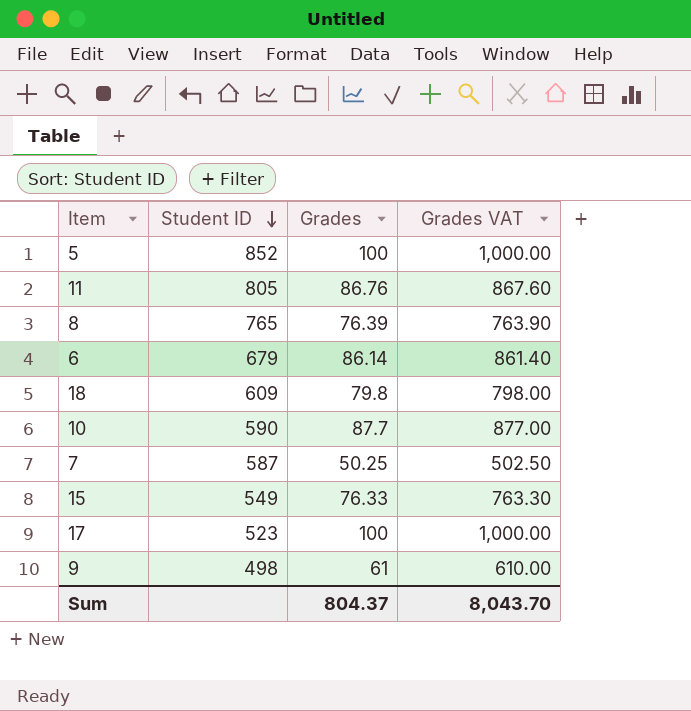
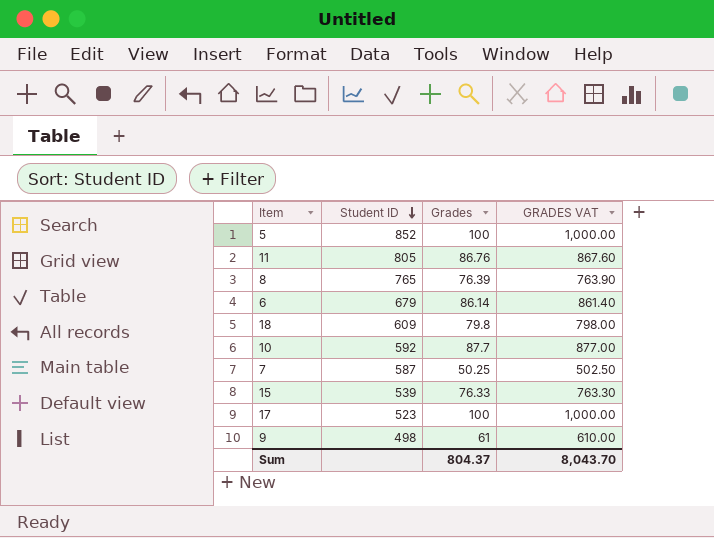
column name: Grades VAT -> GRADES VAT
10 | Student ID: 590 -> 592
15 | Student ID: 549 -> 539

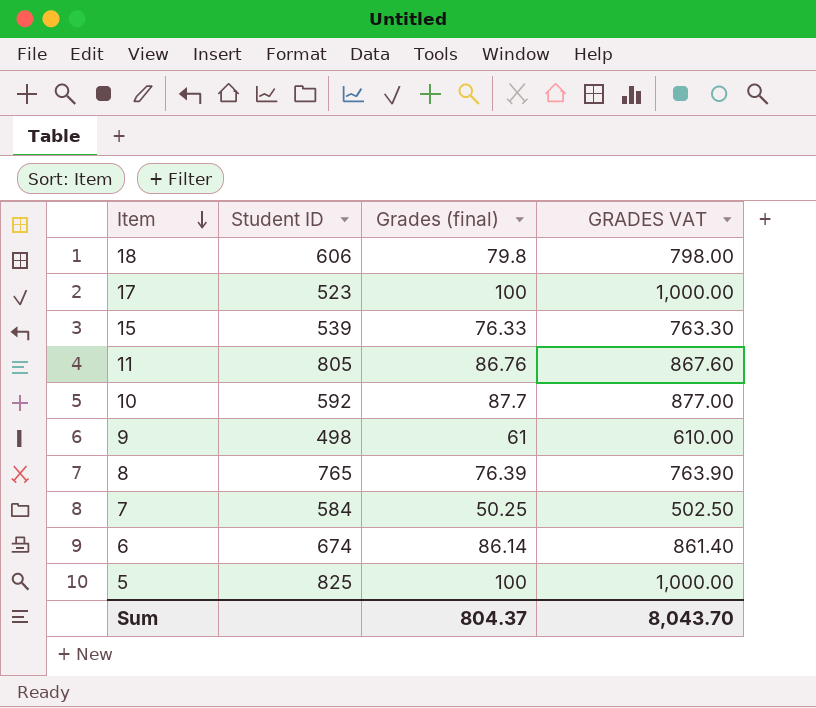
row order: Student ID descending -> Item descending
column name: Grades -> Grades (final)
18 | Student ID: 609 -> 606
7 | Student ID: 587 -> 584
6 | Student ID: 679 -> 674
5 | Student ID: 852 -> 825

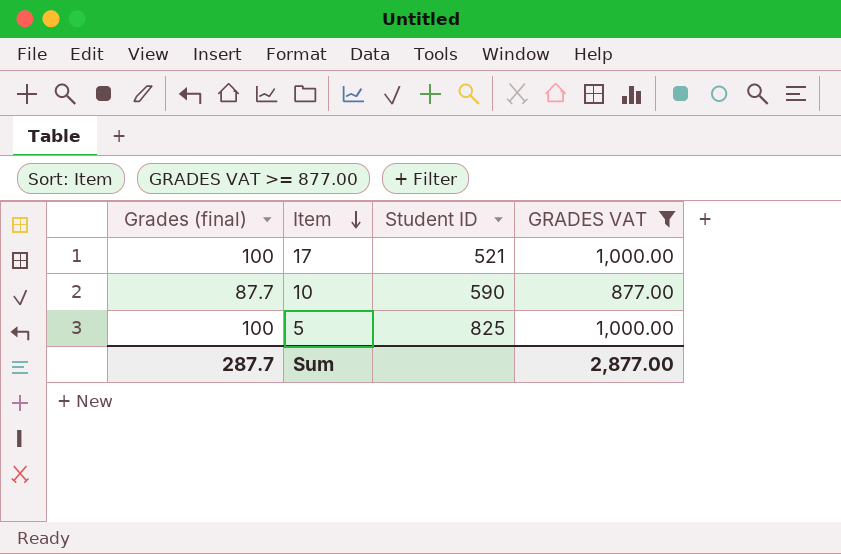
filter: none -> GRADES VAT >= 877.00
column Grades (final) | position: 3 -> 1
17 | Student ID: 523 -> 521
10 | Student ID: 592 -> 590
Sum | Grades (final): 804.37 -> 287.7
Sum | GRADES VAT: 8,043.70 -> 2,877.00

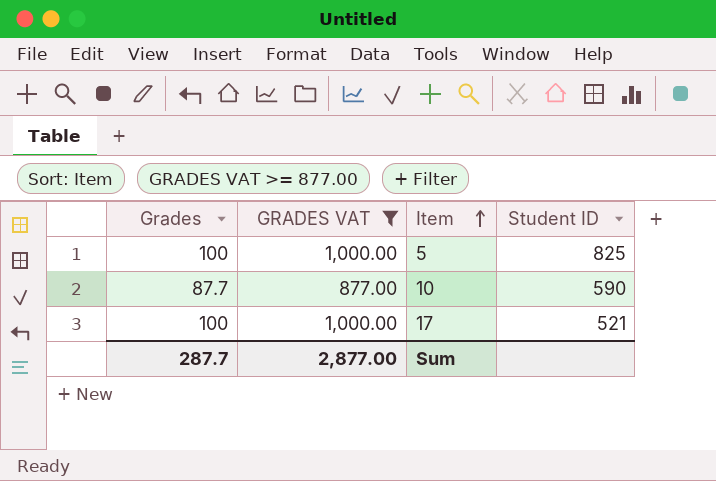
row order: Item descending -> Item ascending
column name: Grades (final) -> Grades
column GRADES VAT | position: 4 -> 2

